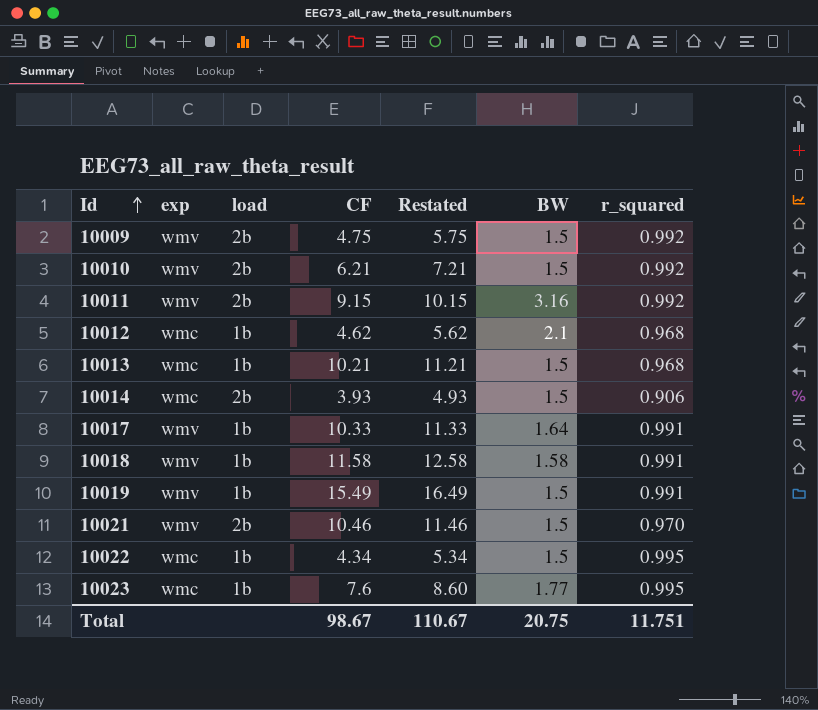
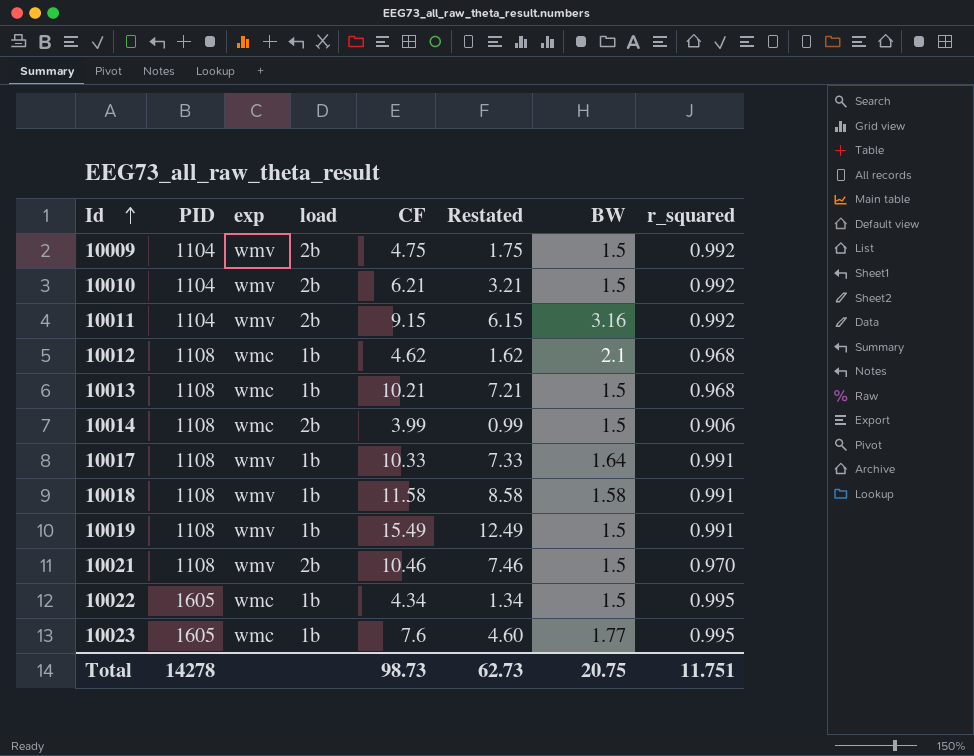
column PID | position: none -> 2
column Restated | formula: [CF] + 1 -> [CF] - 3
10014 | CF: 3.93 -> 3.99
Total | CF: 98.67 -> 98.73
Total | Restated: 110.67 -> 62.73

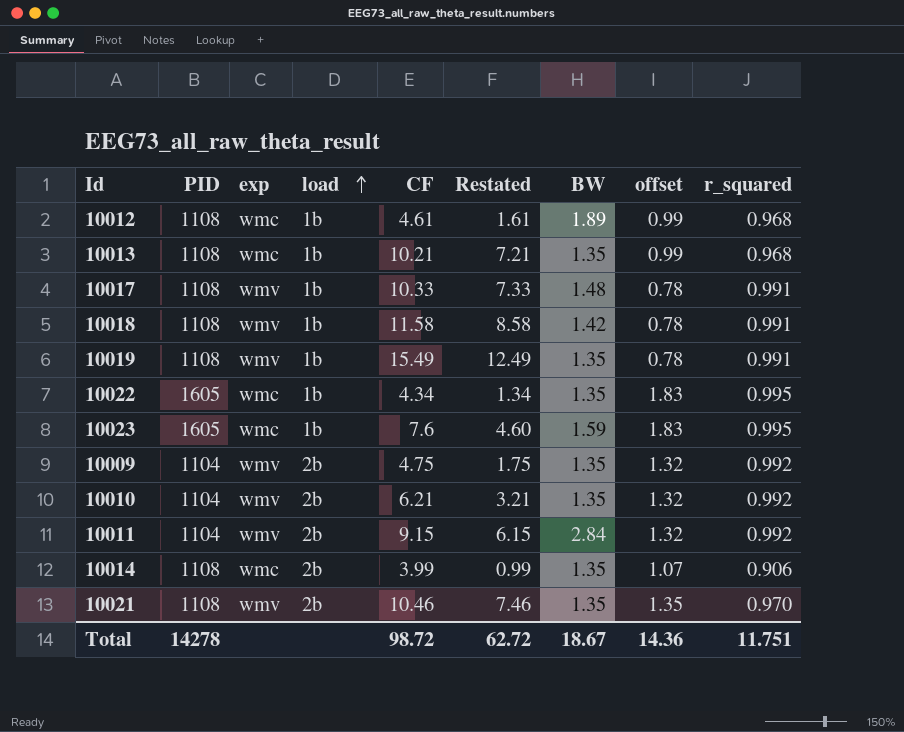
row order: Id ascending -> load ascending
column offset | position: none -> 8
10012 | CF: 4.62 -> 4.61
10012 | Restated: 1.62 -> 1.61
10012 | BW: 2.1 -> 1.89
10013 | BW: 1.5 -> 1.35
10017 | BW: 1.64 -> 1.48
10018 | BW: 1.58 -> 1.42
10019 | BW: 1.5 -> 1.35
10022 | BW: 1.5 -> 1.35
10023 | BW: 1.77 -> 1.59
10009 | BW: 1.5 -> 1.35
10010 | BW: 1.5 -> 1.35
10011 | BW: 3.16 -> 2.84
10014 | BW: 1.5 -> 1.35
10021 | BW: 1.5 -> 1.35
Total | CF: 98.73 -> 98.72
Total | Restated: 62.73 -> 62.72
Total | BW: 20.75 -> 18.67

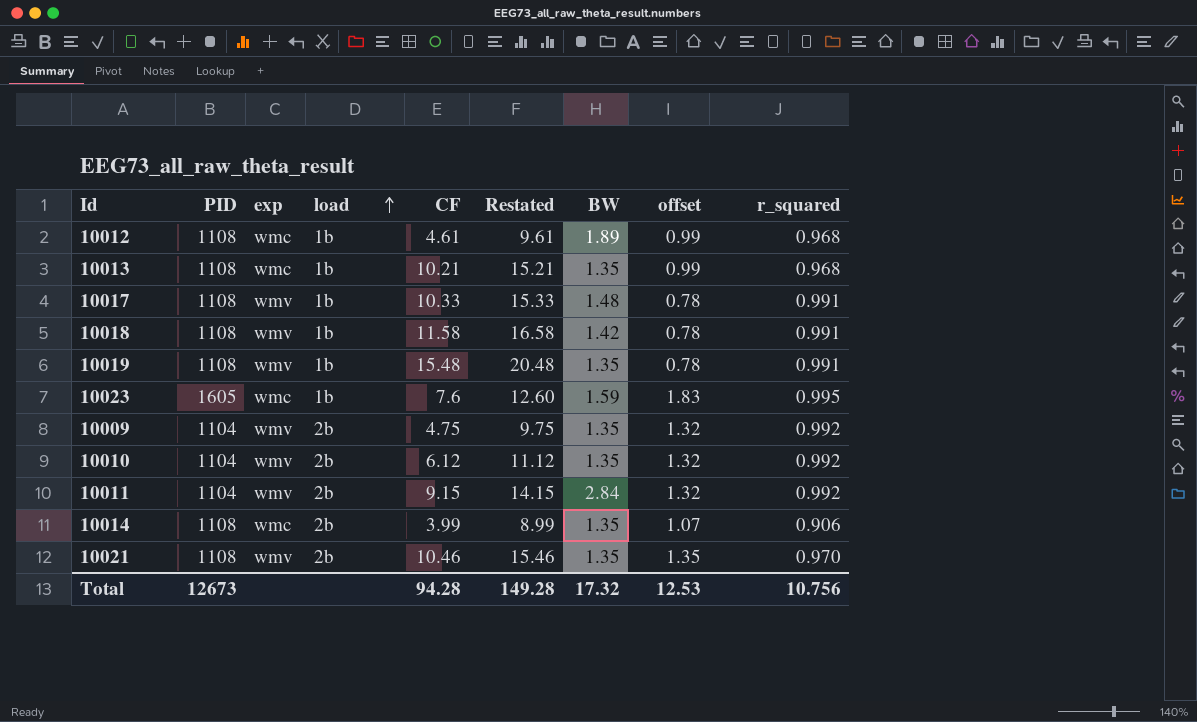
column Restated | formula: [CF] - 3 -> [CF] + 5
row 10022: 1605 | wmc | 1b | 4.34 | 1.34 | 1.35 | 1.83 | 0.995 -> none
10019 | CF: 15.49 -> 15.48
10010 | CF: 6.21 -> 6.12
Total | PID: 14278 -> 12673
Total | CF: 98.72 -> 94.28
Total | Restated: 62.72 -> 149.28
Total | BW: 18.67 -> 17.32
Total | offset: 14.36 -> 12.53
Total | r_squared: 11.751 -> 10.756

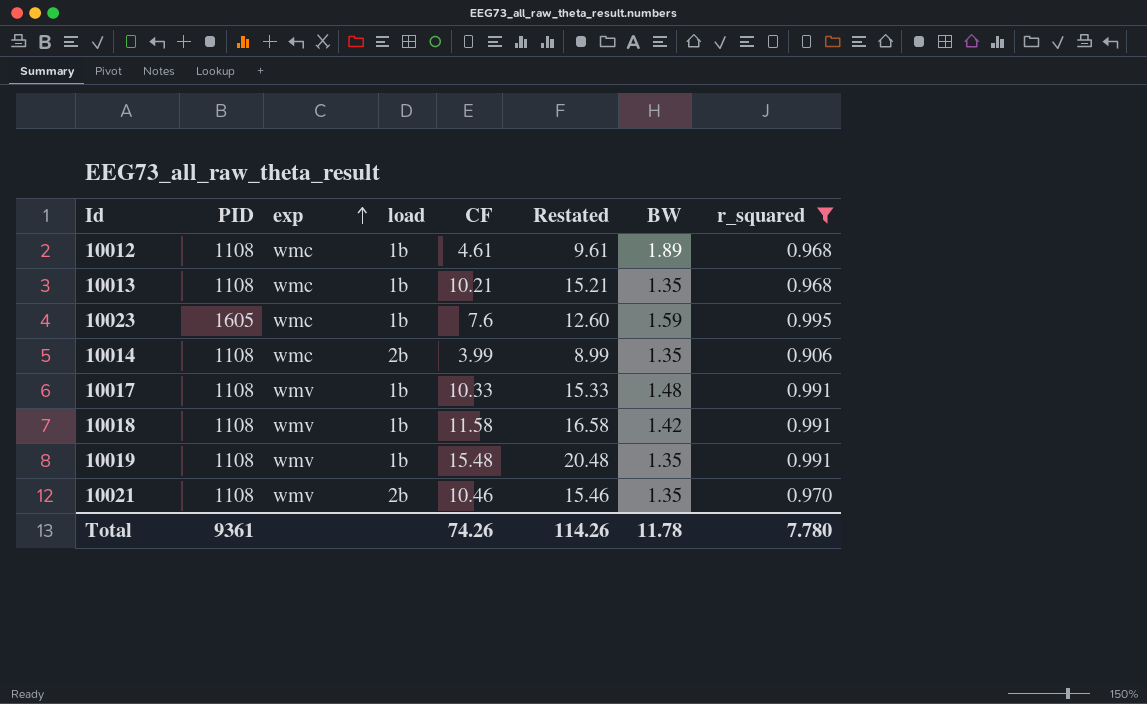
filter: none -> r_squared != 0.992
row order: load ascending -> exp ascending
column offset | position: 8 -> none
Total | PID: 12673 -> 9361
Total | CF: 94.28 -> 74.26
Total | Restated: 149.28 -> 114.26
Total | BW: 17.32 -> 11.78
Total | r_squared: 10.756 -> 7.780

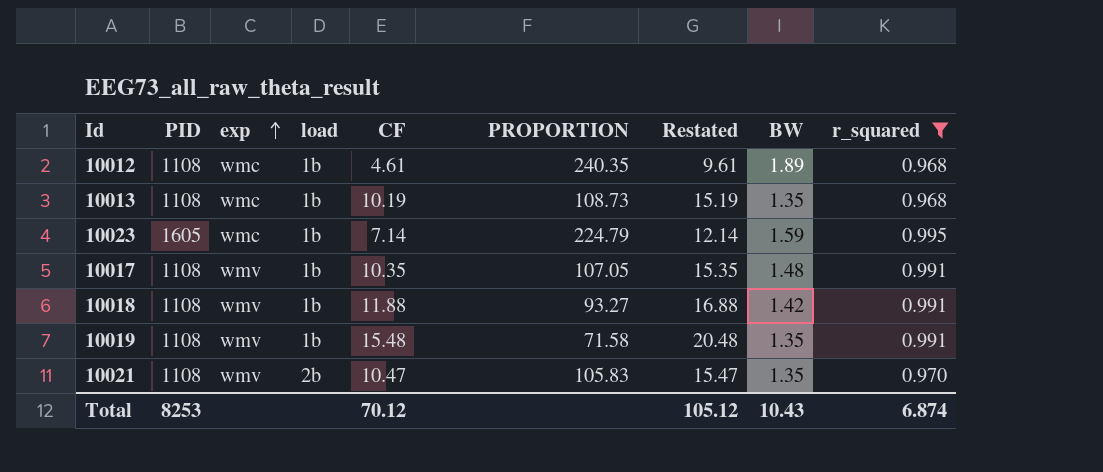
column PROPORTION | formula: none -> [PID] / [CF]
row 10014: 1108 | wmc | 2b | 3.99 | 8.99 | 1.35 | 0.906 -> none
10013 | CF: 10.21 -> 10.19
10013 | Restated: 15.21 -> 15.19
10023 | CF: 7.6 -> 7.14
10023 | Restated: 12.60 -> 12.14
10017 | CF: 10.33 -> 10.35
10017 | Restated: 15.33 -> 15.35
10018 | CF: 11.58 -> 11.88
10018 | Restated: 16.58 -> 16.88
10021 | CF: 10.46 -> 10.47
10021 | Restated: 15.46 -> 15.47
Total | PID: 9361 -> 8253
Total | CF: 74.26 -> 70.12
Total | Restated: 114.26 -> 105.12
Total | BW: 11.78 -> 10.43
Total | r_squared: 7.780 -> 6.874

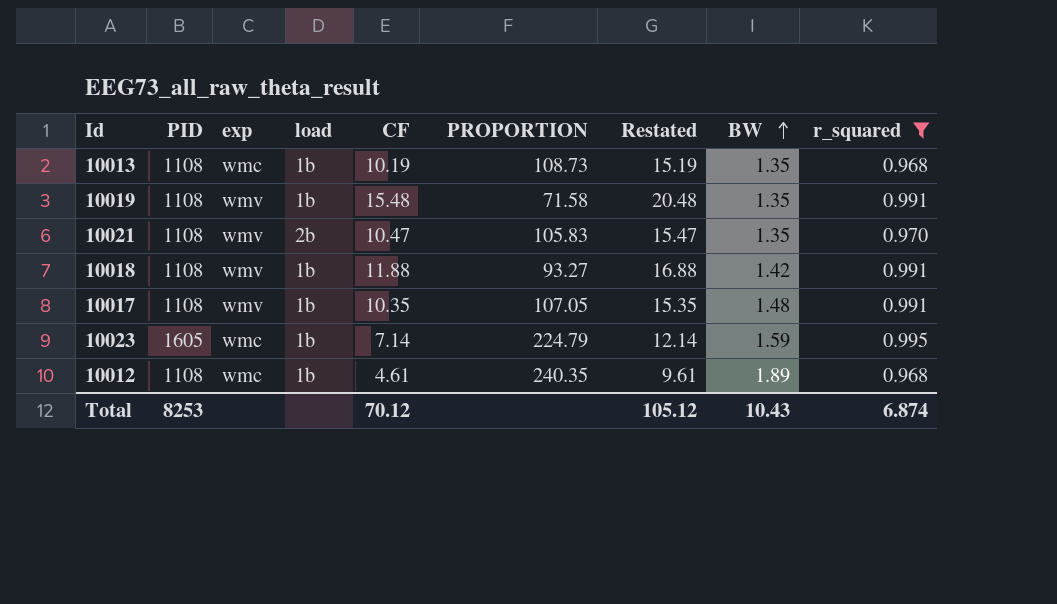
row order: exp ascending -> BW ascending

